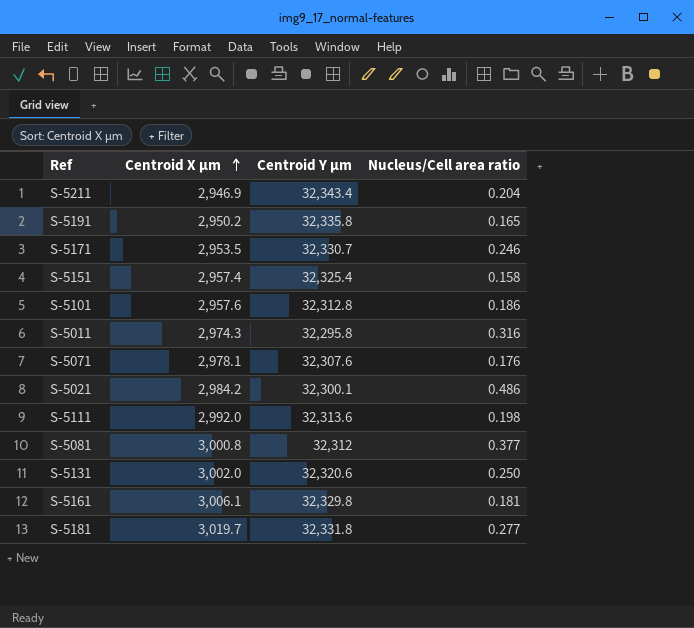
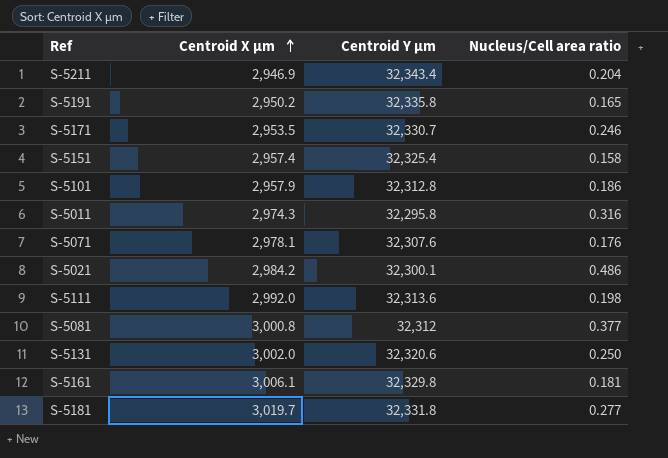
S-5101 | Centroid X µm: 2,957.6 -> 2,957.9

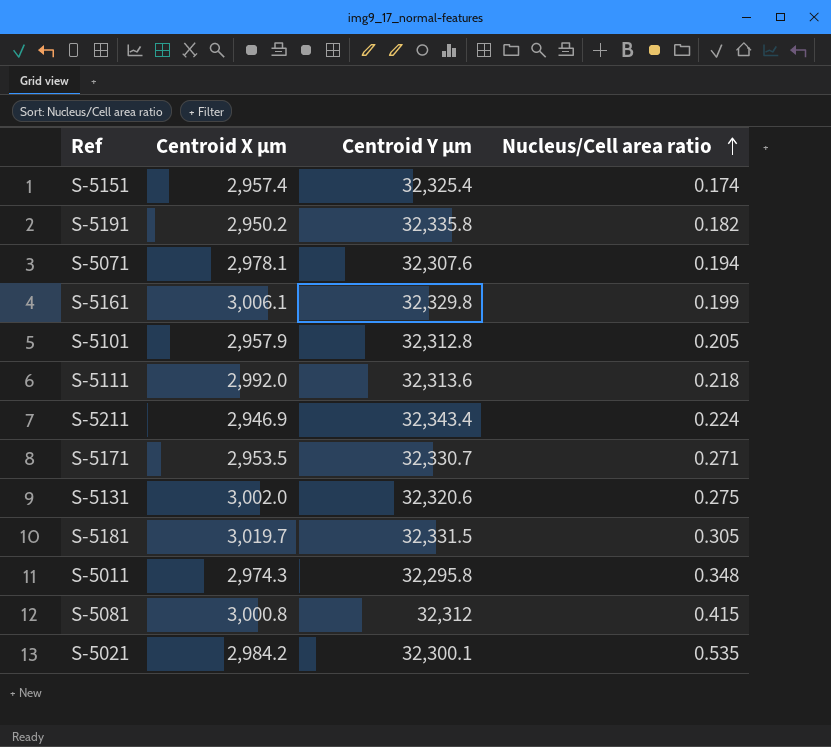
row order: Centroid X µm ascending -> Nucleus/Cell area ratio ascending
S-5151 | Nucleus/Cell area ratio: 0.158 -> 0.174
S-5191 | Nucleus/Cell area ratio: 0.165 -> 0.182
S-5071 | Nucleus/Cell area ratio: 0.176 -> 0.194
S-5161 | Nucleus/Cell area ratio: 0.181 -> 0.199
S-5101 | Nucleus/Cell area ratio: 0.186 -> 0.205
S-5111 | Nucleus/Cell area ratio: 0.198 -> 0.218
S-5211 | Nucleus/Cell area ratio: 0.204 -> 0.224
S-5171 | Nucleus/Cell area ratio: 0.246 -> 0.271
S-5131 | Nucleus/Cell area ratio: 0.250 -> 0.275
S-5181 | Centroid Y µm: 32,331.8 -> 32,331.5
S-5181 | Nucleus/Cell area ratio: 0.277 -> 0.305
S-5011 | Nucleus/Cell area ratio: 0.316 -> 0.348
S-5081 | Nucleus/Cell area ratio: 0.377 -> 0.415
S-5021 | Nucleus/Cell area ratio: 0.486 -> 0.535

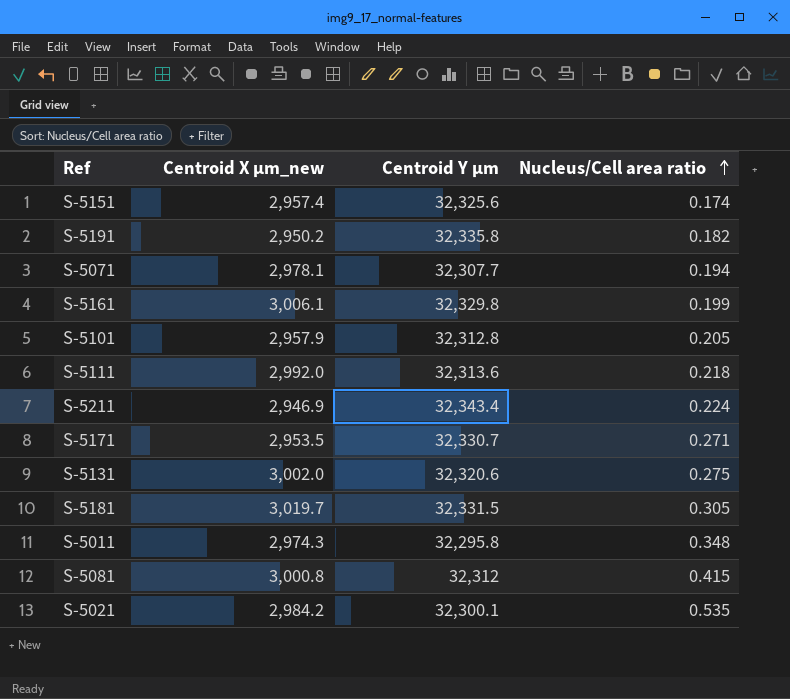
column name: Centroid X µm -> Centroid X µm_new
S-5151 | Centroid Y µm: 32,325.4 -> 32,325.6
S-5071 | Centroid Y µm: 32,307.6 -> 32,307.7

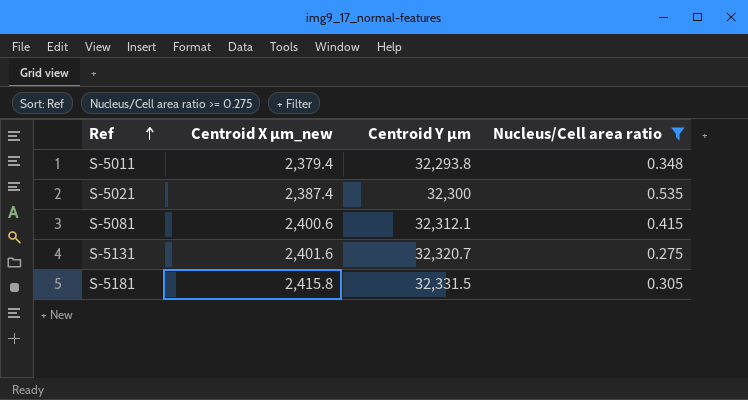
filter: none -> Nucleus/Cell area ratio >= 0.275
row order: Nucleus/Cell area ratio ascending -> Ref ascending
S-5011 | Centroid X µm_new: 2,974.3 -> 2,379.4
S-5011 | Centroid Y µm: 32,295.8 -> 32,293.8
S-5021 | Centroid X µm_new: 2,984.2 -> 2,387.4
S-5021 | Centroid Y µm: 32,300.1 -> 32,300
S-5081 | Centroid X µm_new: 3,000.8 -> 2,400.6
S-5081 | Centroid Y µm: 32,312 -> 32,312.1
S-5131 | Centroid X µm_new: 3,002.0 -> 2,401.6
S-5131 | Centroid Y µm: 32,320.6 -> 32,320.7
S-5181 | Centroid X µm_new: 3,019.7 -> 2,415.8

